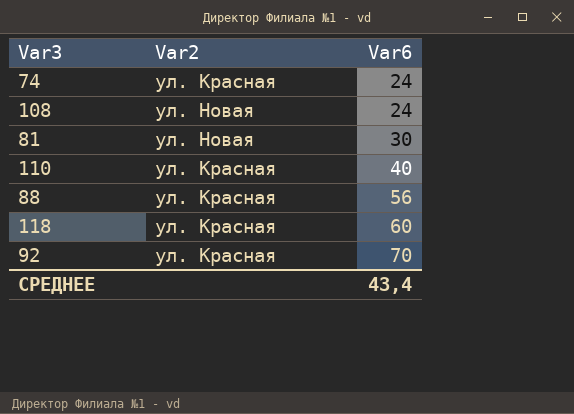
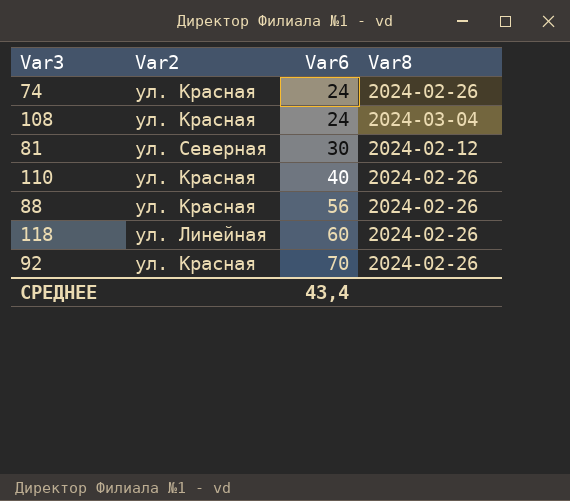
column Var8 | position: none -> 4
108 | Var2: ул. Новая -> ул. Красная
81 | Var2: ул. Новая -> ул. Северная
118 | Var2: ул. Красная -> ул. Линейная

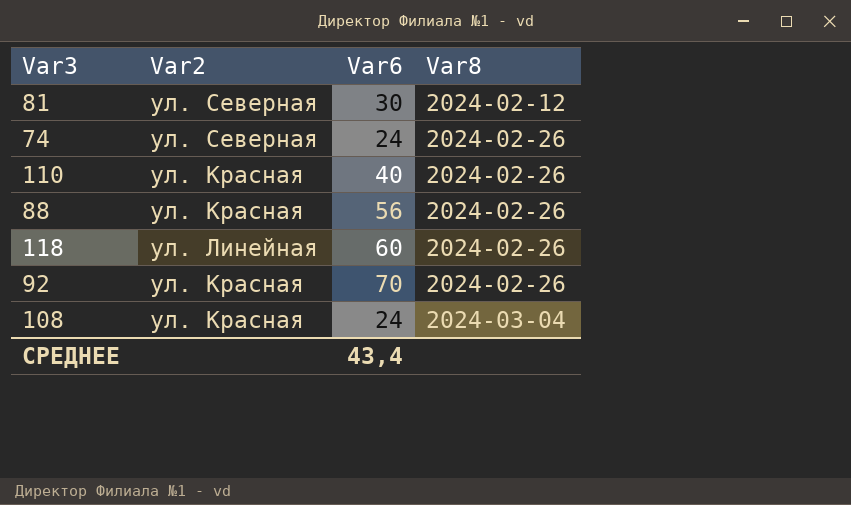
row order: Var6 ascending -> Var8 ascending
74 | Var2: ул. Красная -> ул. Северная

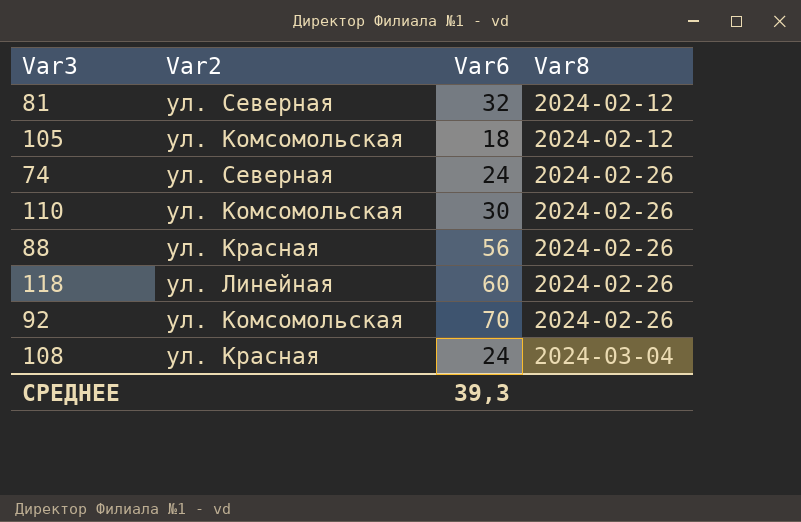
81 | Var6: 30 -> 32
row 105: none -> ул. Комсомольская | 18 | 2024-02-12
110 | Var2: ул. Красная -> ул. Комсомольская
110 | Var6: 40 -> 30
92 | Var2: ул. Красная -> ул. Комсомольская
СРЕДНЕЕ | Var6: 43,4 -> 39,3

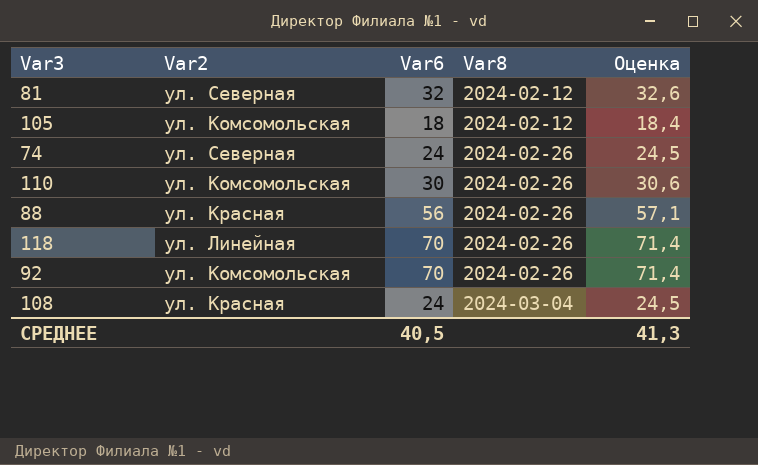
column Оценка | formula: none -> [Var6] * 1,02
118 | Var6: 60 -> 70
СРЕДНЕЕ | Var6: 39,3 -> 40,5

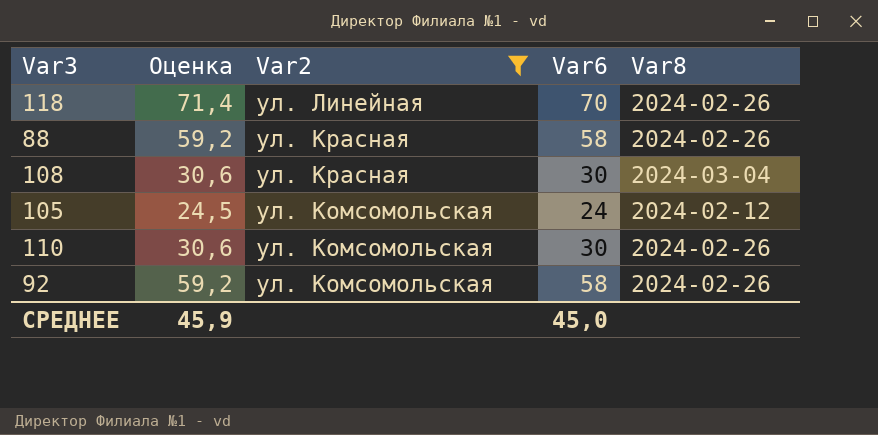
filter: none -> Var2 != ул. Северная
row order: Var8 ascending -> Var2 descending
column Оценка | position: 5 -> 2
88 | Оценка: 57,1 -> 59,2
88 | Var6: 56 -> 58
108 | Оценка: 24,5 -> 30,6
108 | Var6: 24 -> 30
105 | Оценка: 18,4 -> 24,5
105 | Var6: 18 -> 24
92 | Оценка: 71,4 -> 59,2
92 | Var6: 70 -> 58
СРЕДНЕЕ | Оценка: 41,3 -> 45,9
СРЕДНЕЕ | Var6: 40,5 -> 45,0

